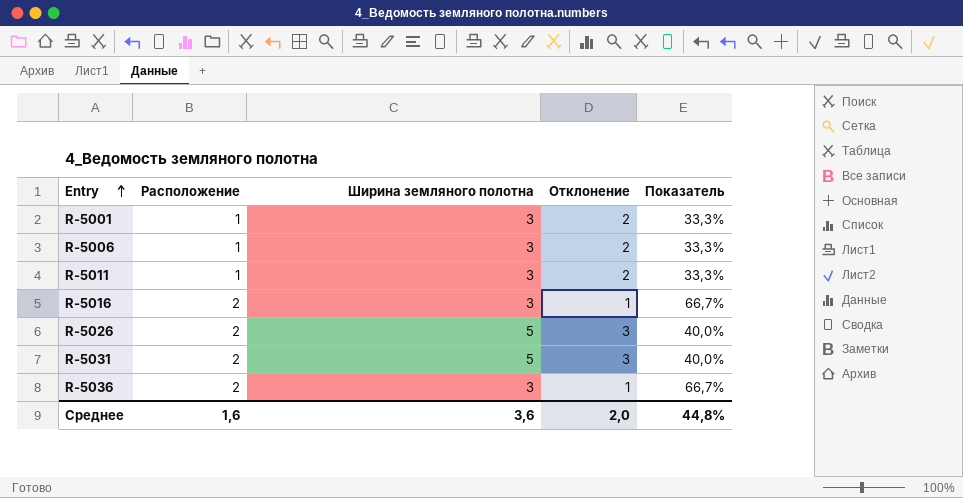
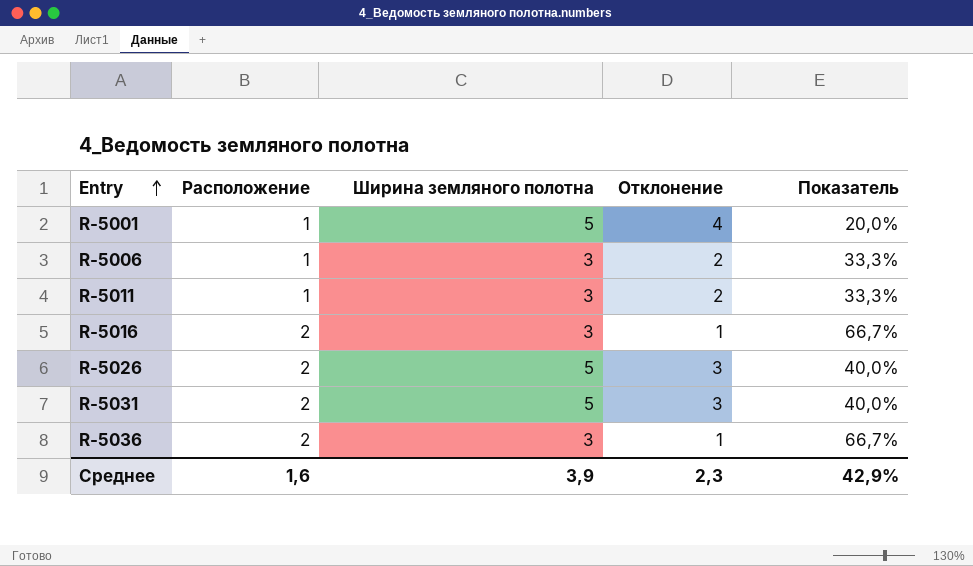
R-5001 | Ширина земляного полотна: 3 -> 5
R-5001 | Отклонение: 2 -> 4
R-5001 | Показатель: 33,3% -> 20,0%
Среднее | Ширина земляного полотна: 3,6 -> 3,9
Среднее | Отклонение: 2,0 -> 2,3
Среднее | Показатель: 44,8% -> 42,9%

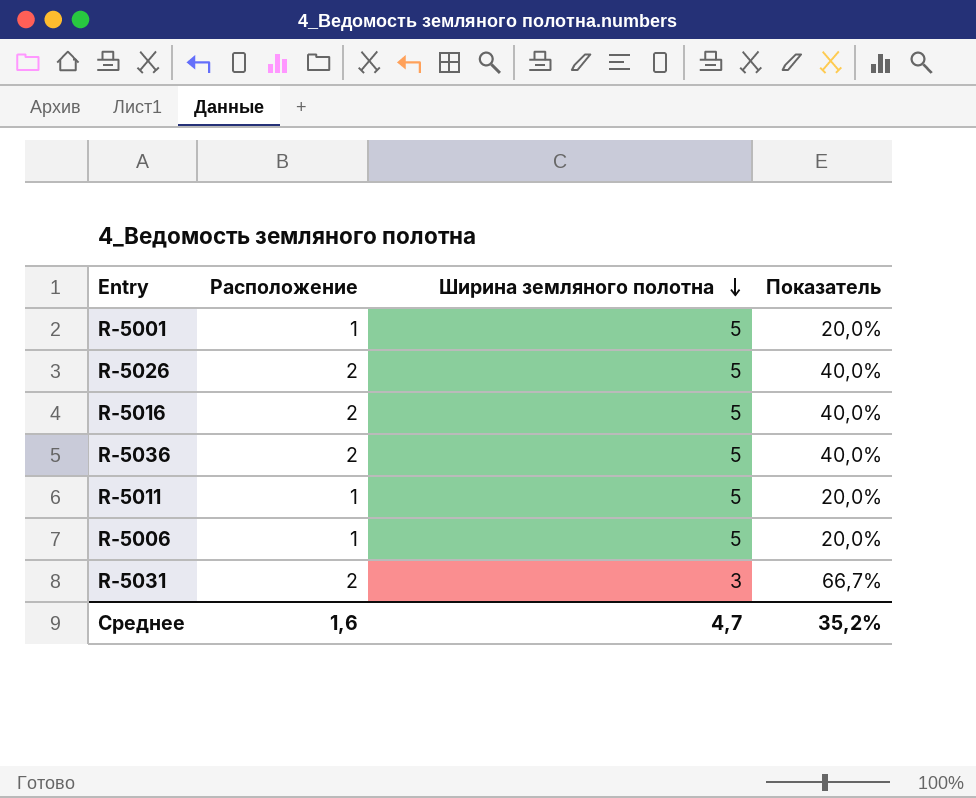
row order: Entry ascending -> Ширина земляного полотна descending
column Отклонение | formula: [Ширина земляного полотна] - [Расположение] -> none
R-5016 | Ширина земляного полотна: 3 -> 5
R-5016 | Показатель: 66,7% -> 40,0%
R-5036 | Ширина земляного полотна: 3 -> 5
R-5036 | Показатель: 66,7% -> 40,0%
R-5011 | Ширина земляного полотна: 3 -> 5
R-5011 | Показатель: 33,3% -> 20,0%
R-5006 | Ширина земляного полотна: 3 -> 5
R-5006 | Показатель: 33,3% -> 20,0%
R-5031 | Ширина земляного полотна: 5 -> 3
R-5031 | Показатель: 40,0% -> 66,7%
Среднее | Ширина земляного полотна: 3,9 -> 4,7
Среднее | Показатель: 42,9% -> 35,2%

